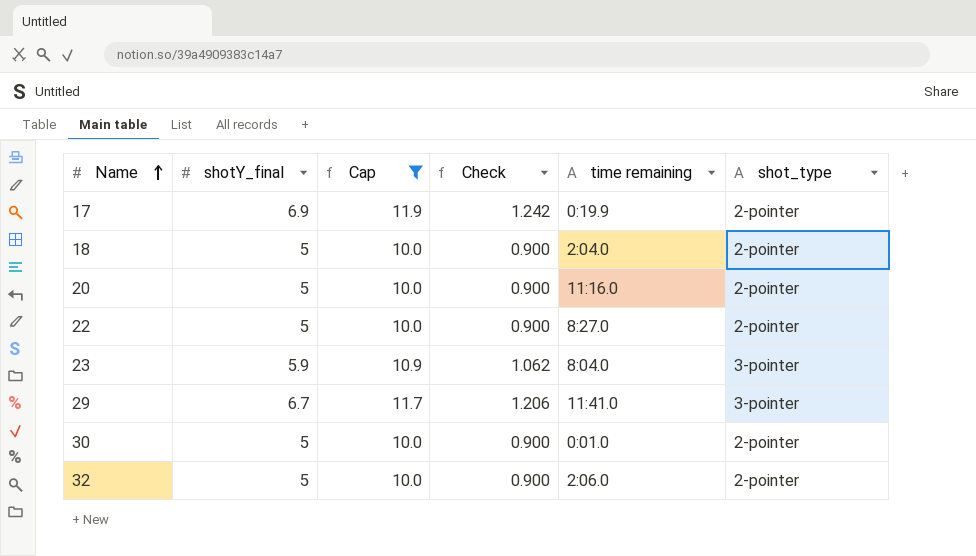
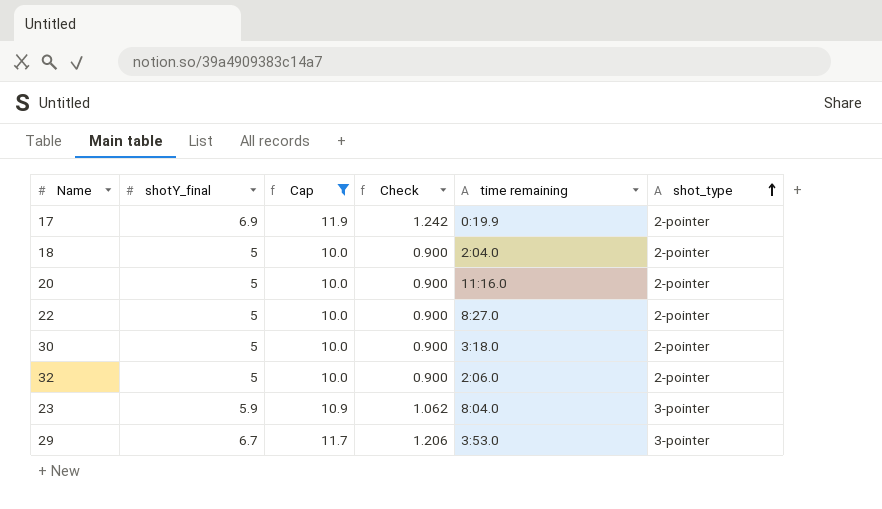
row order: Name ascending -> shot_type ascending
30 | time remaining: 0:01.0 -> 3:18.0
29 | time remaining: 11:41.0 -> 3:53.0

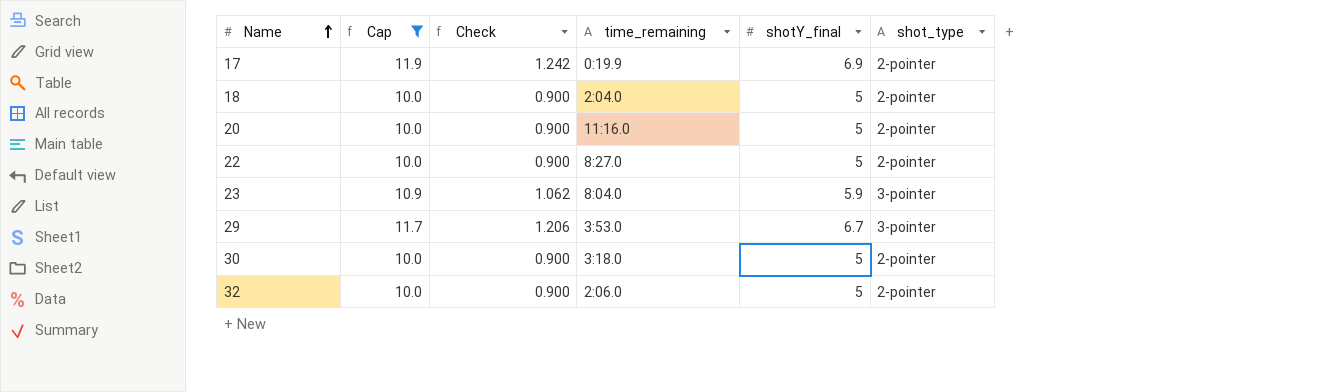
row order: shot_type ascending -> Name ascending
column name: time remaining -> time_remaining
column shotY_final | position: 2 -> 5

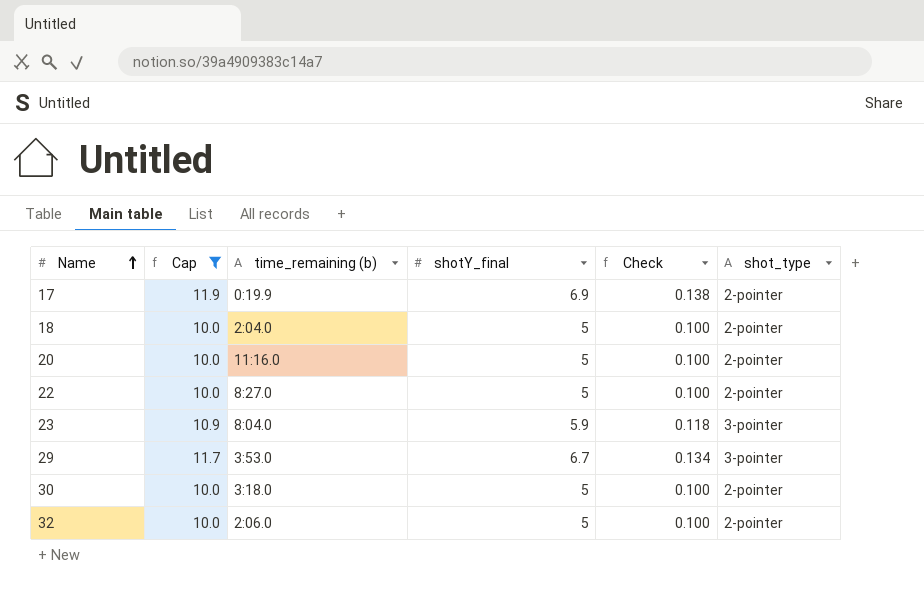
column name: time_remaining -> time_remaining (b)
column Check | formula: [shotY_final] * 0.18 -> [shotY_final] * 0.02
column Check | position: 3 -> 5

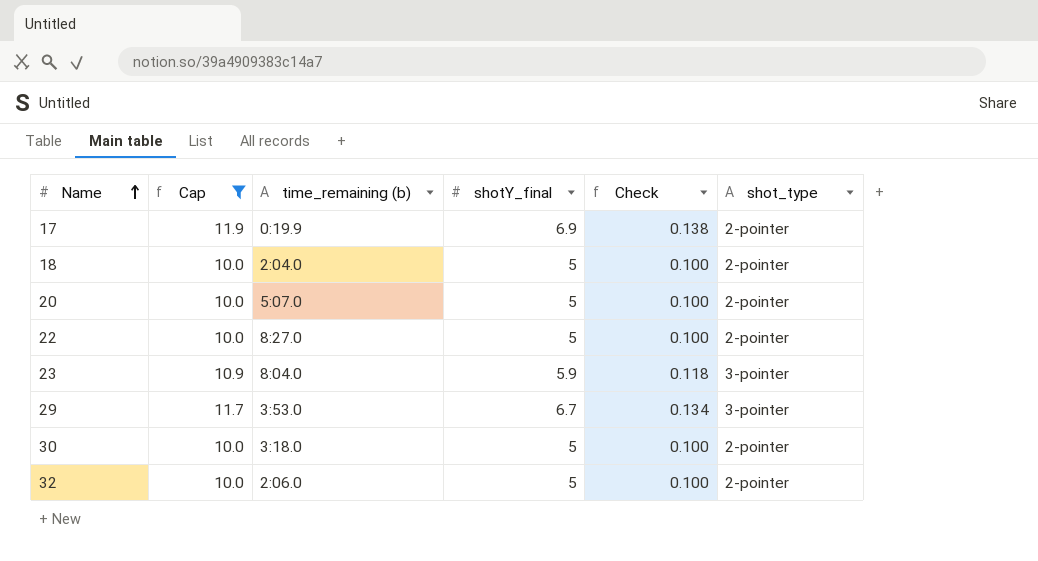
20 | time_remaining (b): 11:16.0 -> 5:07.0

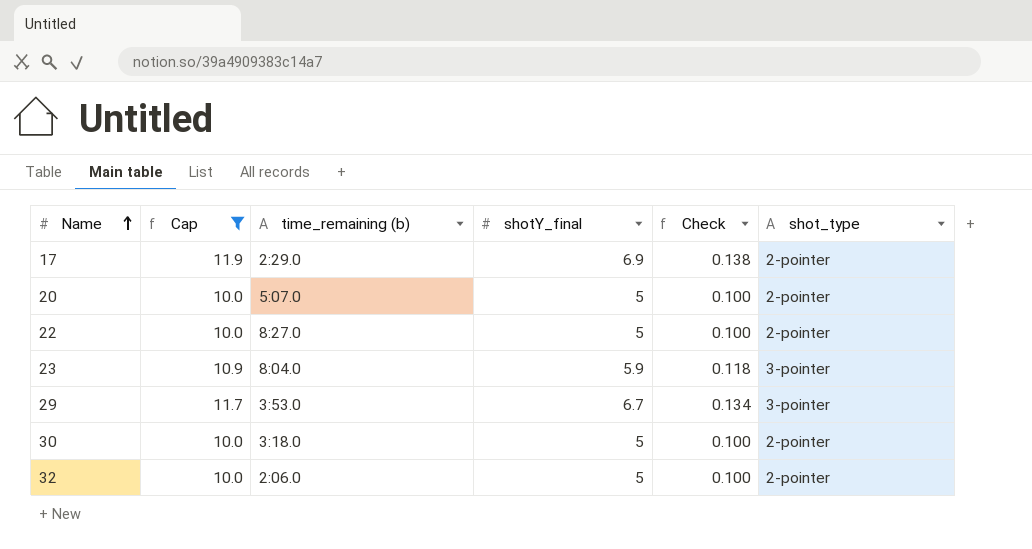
row 18: 10.0 | 2:04.0 | 5 | 0.100 | 2-pointer -> none
17 | time_remaining (b): 0:19.9 -> 2:29.0

